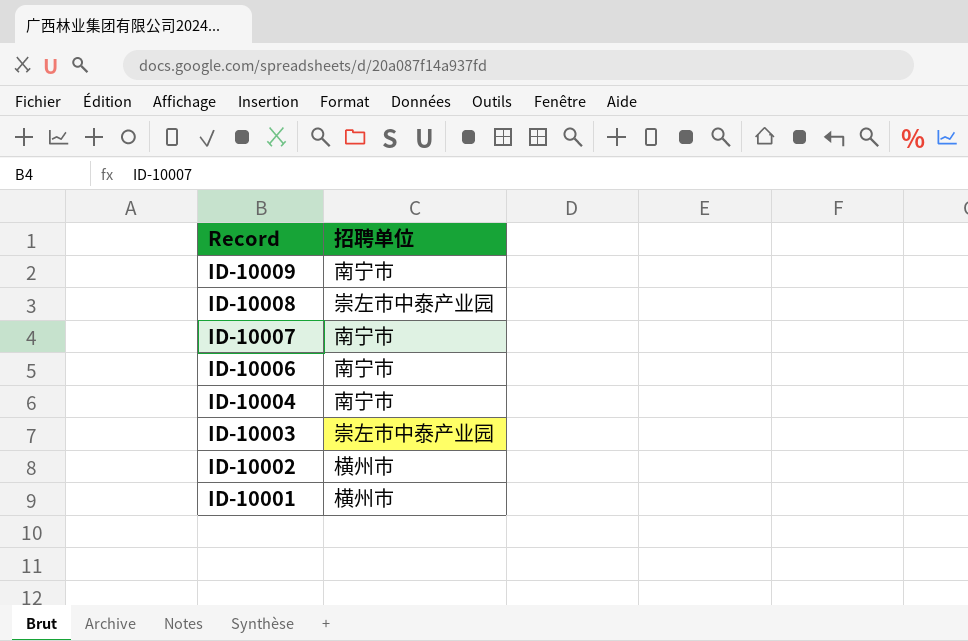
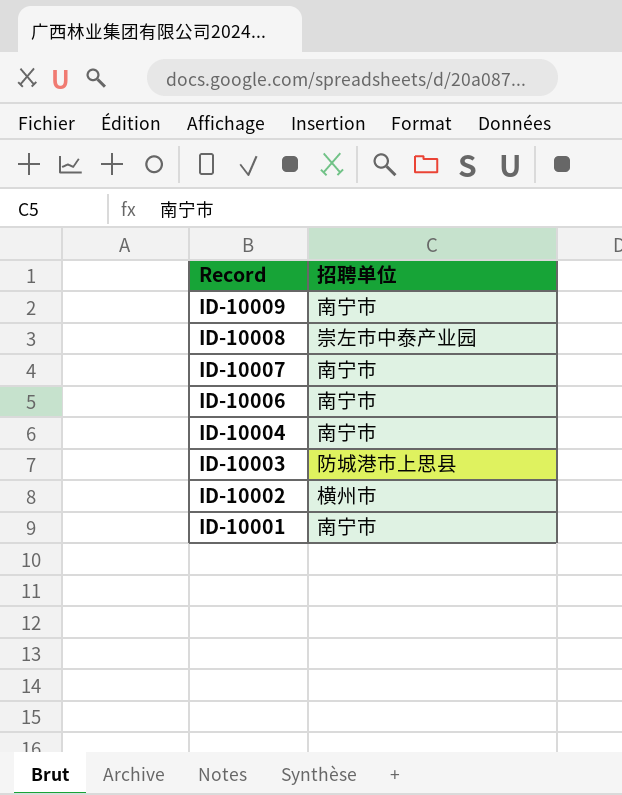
ID-10003 | 招聘单位: 崇左市中泰产业园 -> 防城港市上思县
ID-10001 | 招聘单位: 横州市 -> 南宁市

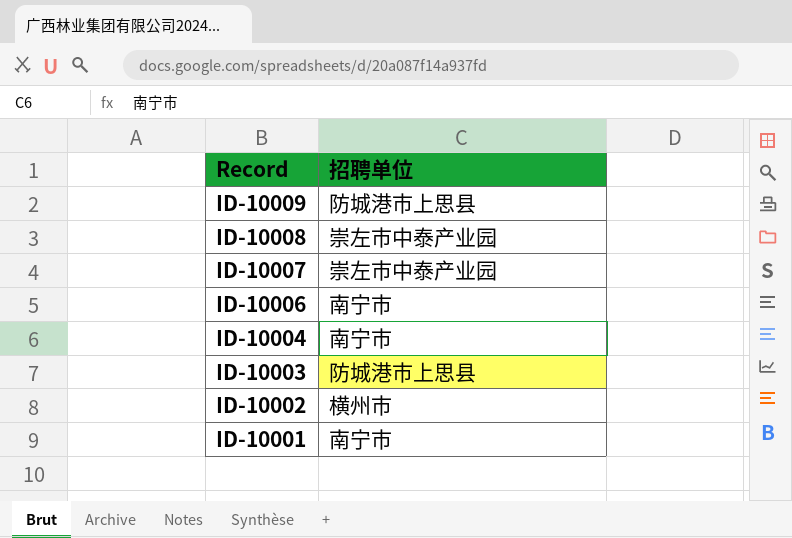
ID-10009 | 招聘单位: 南宁市 -> 防城港市上思县
ID-10007 | 招聘单位: 南宁市 -> 崇左市中泰产业园

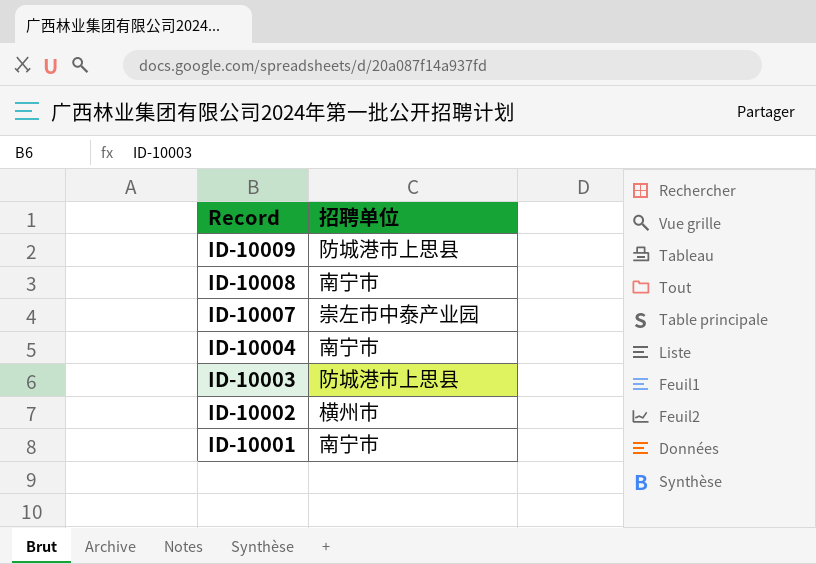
row ID-10006: 南宁市 -> none
ID-10008 | 招聘单位: 崇左市中泰产业园 -> 南宁市

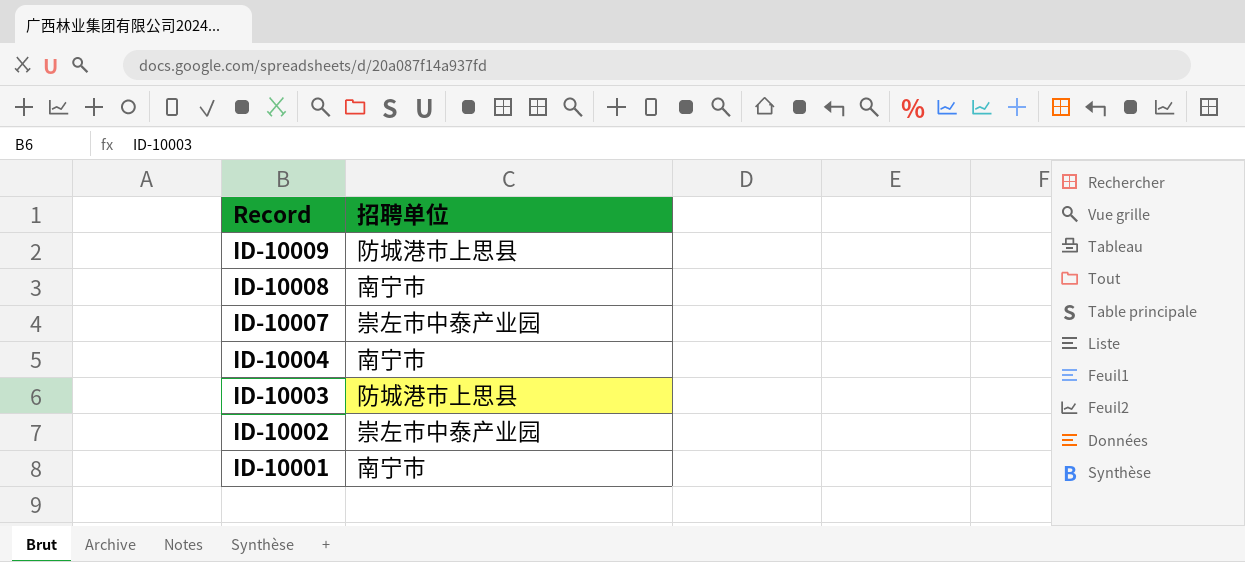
ID-10002 | 招聘单位: 横州市 -> 崇左市中泰产业园

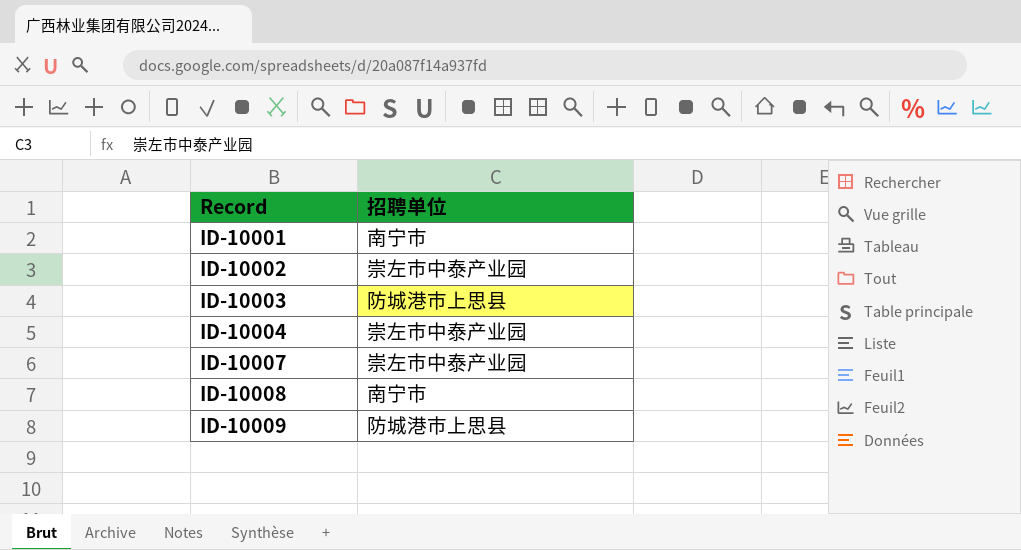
row order: Record descending -> Record ascending
ID-10004 | 招聘单位: 南宁市 -> 崇左市中泰产业园

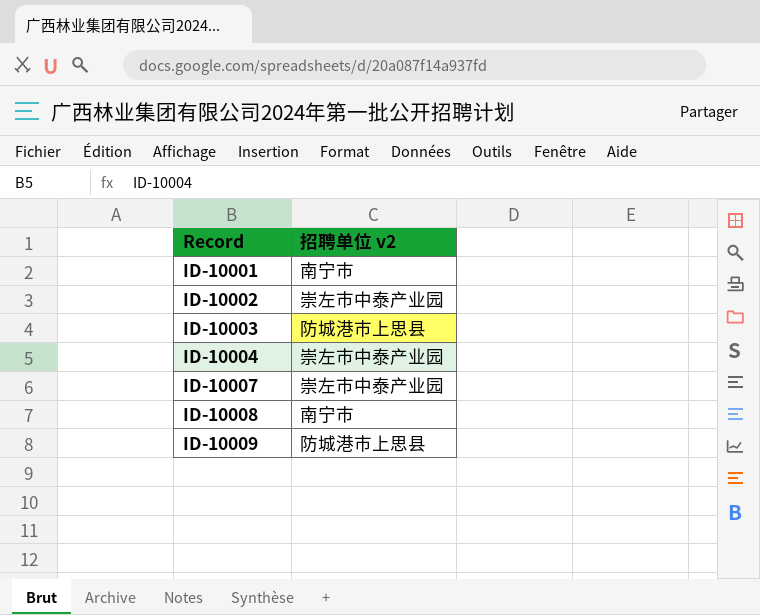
column name: 招聘单位 -> 招聘单位 v2

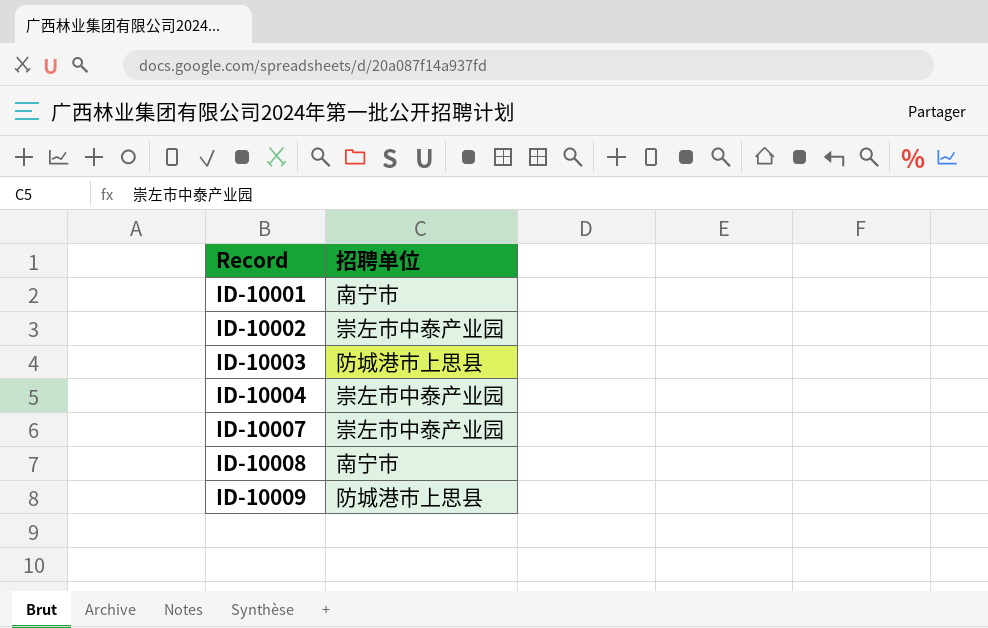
column name: 招聘单位 v2 -> 招聘单位

